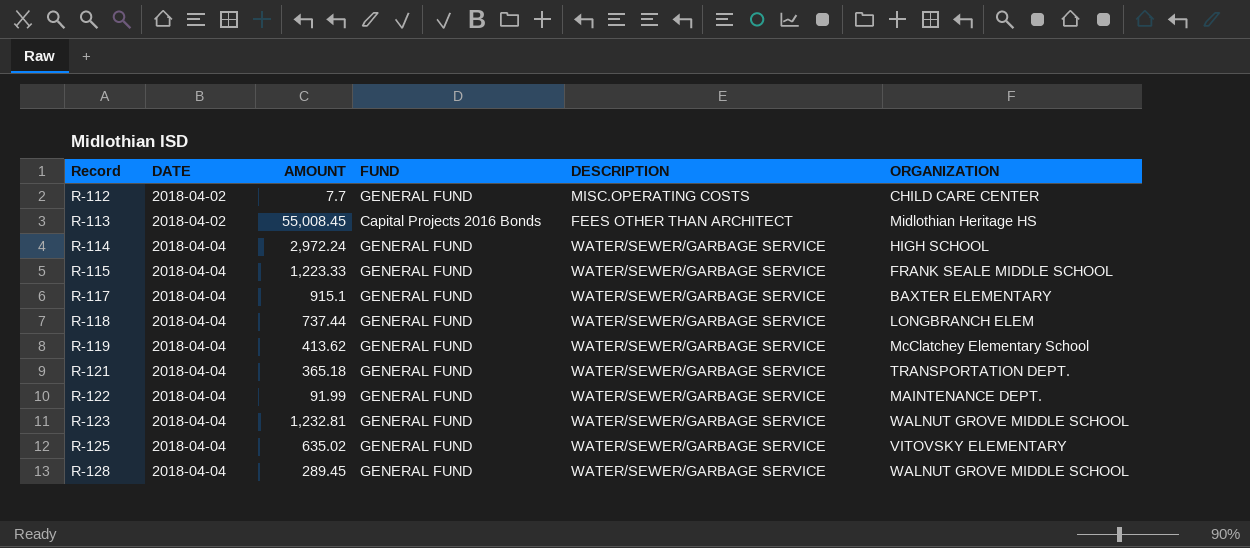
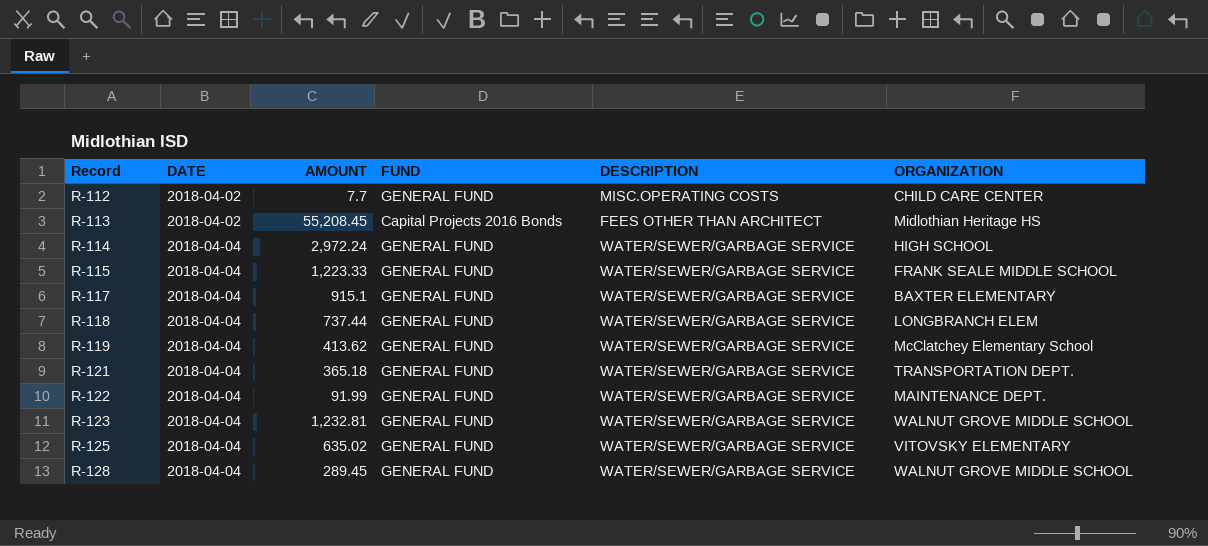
R-113 | AMOUNT: 55,008.45 -> 55,208.45

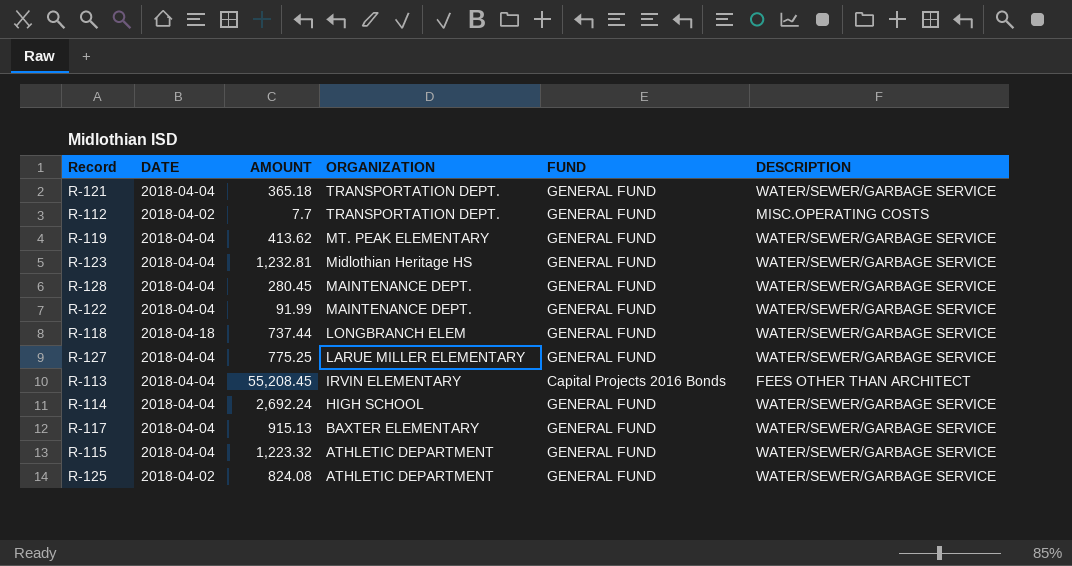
row order: Record ascending -> ORGANIZATION descending
column ORGANIZATION | position: 6 -> 4
R-112 | ORGANIZATION: CHILD CARE CENTER -> TRANSPORTATION DEPT.
R-119 | ORGANIZATION: McClatchey Elementary School -> MT. PEAK ELEMENTARY
R-123 | ORGANIZATION: WALNUT GROVE MIDDLE SCHOOL -> Midlothian Heritage HS
R-128 | AMOUNT: 289.45 -> 280.45
R-128 | ORGANIZATION: WALNUT GROVE MIDDLE SCHOOL -> MAINTENANCE DEPT.
R-118 | DATE: 2018-04-04 -> 2018-04-18
row R-127: none -> 2018-04-04 | 775.25 | LARUE MILLER ELEMENTARY | GENERAL FUND | WATER/SEWER/GARBAGE SERVICE
R-113 | DATE: 2018-04-02 -> 2018-04-04
R-113 | ORGANIZATION: Midlothian Heritage HS -> IRVIN ELEMENTARY
R-114 | AMOUNT: 2,972.24 -> 2,692.24
R-117 | AMOUNT: 915.1 -> 915.13
R-115 | AMOUNT: 1,223.33 -> 1,223.32
R-115 | ORGANIZATION: FRANK SEALE MIDDLE SCHOOL -> ATHLETIC DEPARTMENT
R-125 | DATE: 2018-04-04 -> 2018-04-02
R-125 | AMOUNT: 635.02 -> 824.08
R-125 | ORGANIZATION: VITOVSKY ELEMENTARY -> ATHLETIC DEPARTMENT

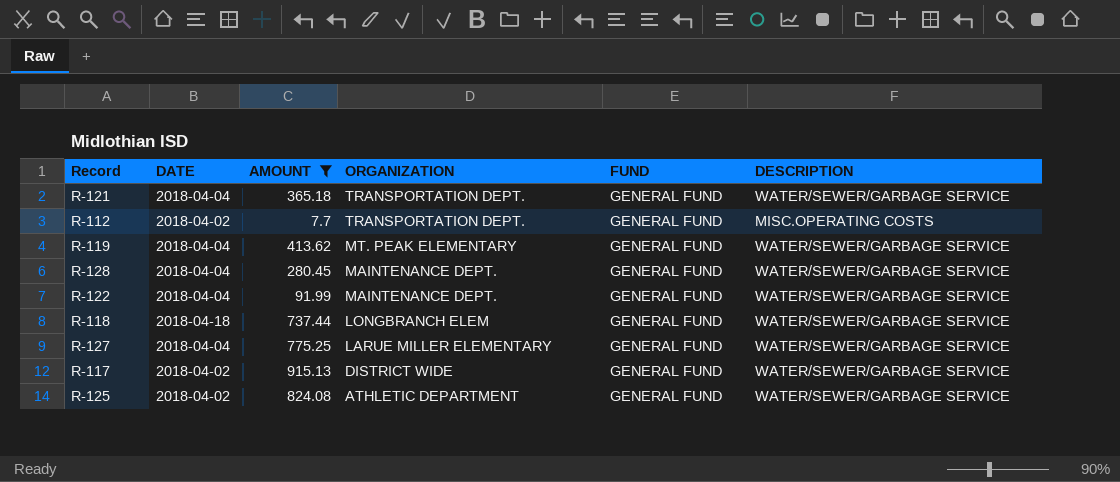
filter: none -> AMOUNT <= 915.13
R-117 | DATE: 2018-04-04 -> 2018-04-02
R-117 | ORGANIZATION: BAXTER ELEMENTARY -> DISTRICT WIDE

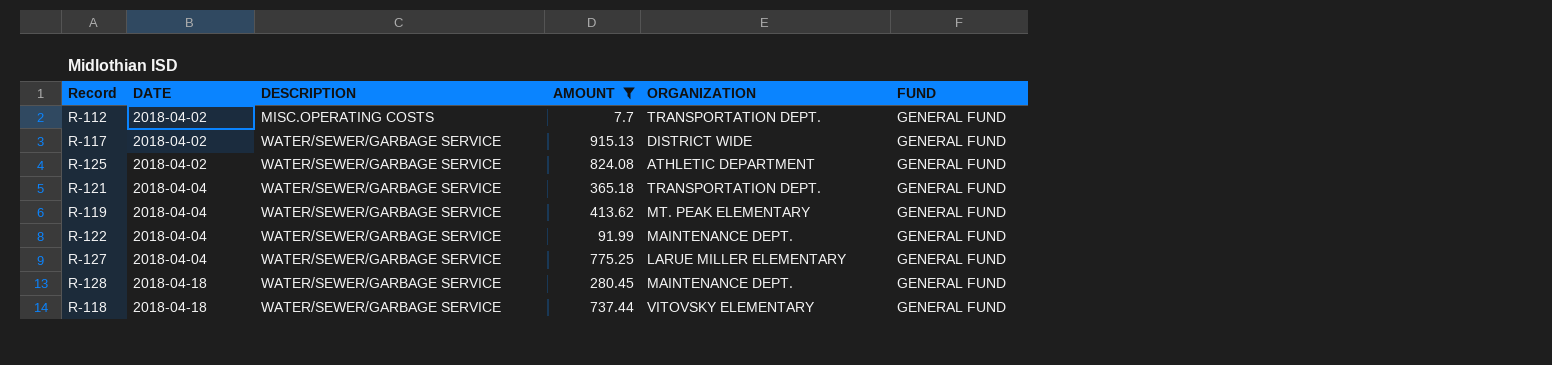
row order: ORGANIZATION descending -> DATE ascending
column DESCRIPTION | position: 6 -> 3
R-128 | DATE: 2018-04-04 -> 2018-04-18
R-118 | ORGANIZATION: LONGBRANCH ELEM -> VITOVSKY ELEMENTARY

